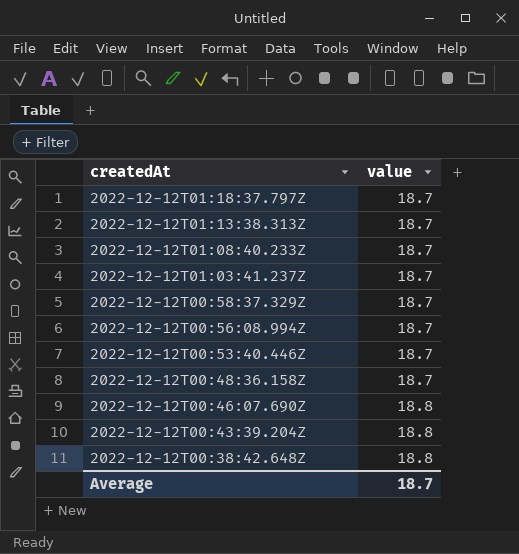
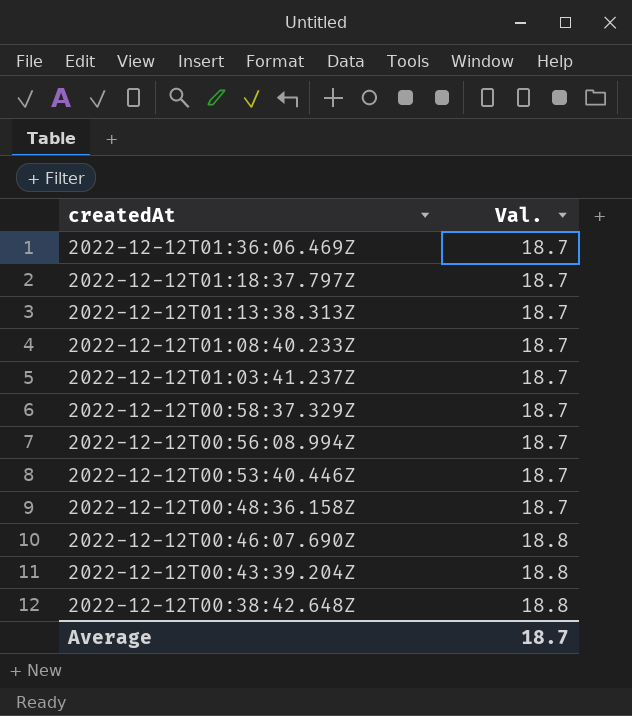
column name: value -> Val.
row 2022-12-12T01:36:06.469Z: none -> 18.7

